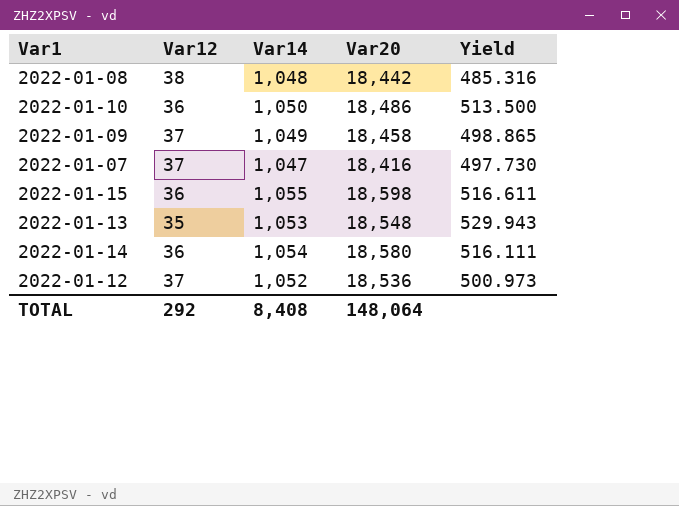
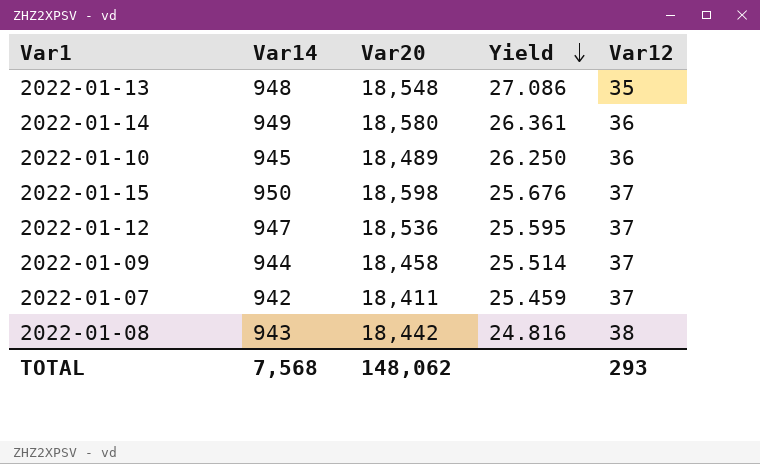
row order: none -> Yield descending
column Yield | formula: [Var20] / [Var12] -> [Var14] / [Var12]
column Var12 | position: 2 -> 5
2022-01-13 | Var14: 1,053 -> 948
2022-01-14 | Var14: 1,054 -> 949
2022-01-10 | Var14: 1,050 -> 945
2022-01-10 | Var20: 18,486 -> 18,489
2022-01-15 | Var14: 1,055 -> 950
2022-01-15 | Var12: 36 -> 37
2022-01-12 | Var14: 1,052 -> 947
2022-01-09 | Var14: 1,049 -> 944
2022-01-07 | Var14: 1,047 -> 942
2022-01-07 | Var20: 18,416 -> 18,411
2022-01-08 | Var14: 1,048 -> 943
TOTAL | Var14: 8,408 -> 7,568
TOTAL | Var20: 148,064 -> 148,062
TOTAL | Var12: 292 -> 293

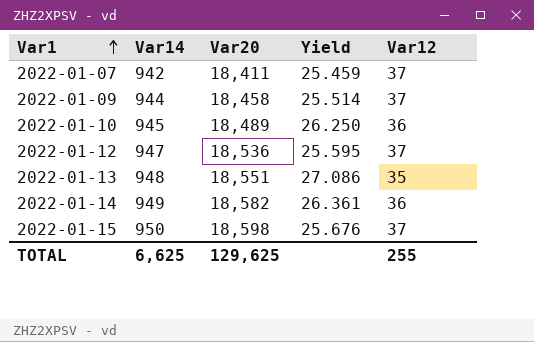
row order: Yield descending -> Var1 ascending
row 2022-01-08: 943 | 18,442 | 24.816 | 38 -> none
2022-01-13 | Var20: 18,548 -> 18,551
2022-01-14 | Var20: 18,580 -> 18,582
TOTAL | Var14: 7,568 -> 6,625
TOTAL | Var20: 148,062 -> 129,625
TOTAL | Var12: 293 -> 255

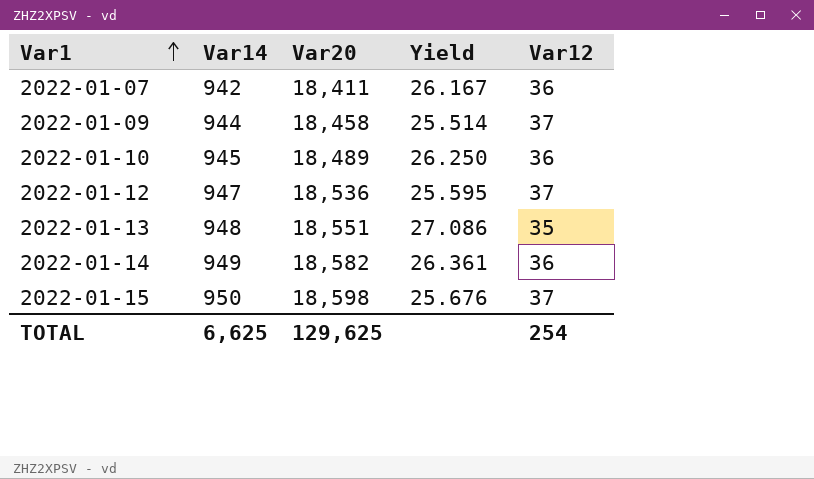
2022-01-07 | Yield: 25.459 -> 26.167
2022-01-07 | Var12: 37 -> 36
TOTAL | Var12: 255 -> 254

